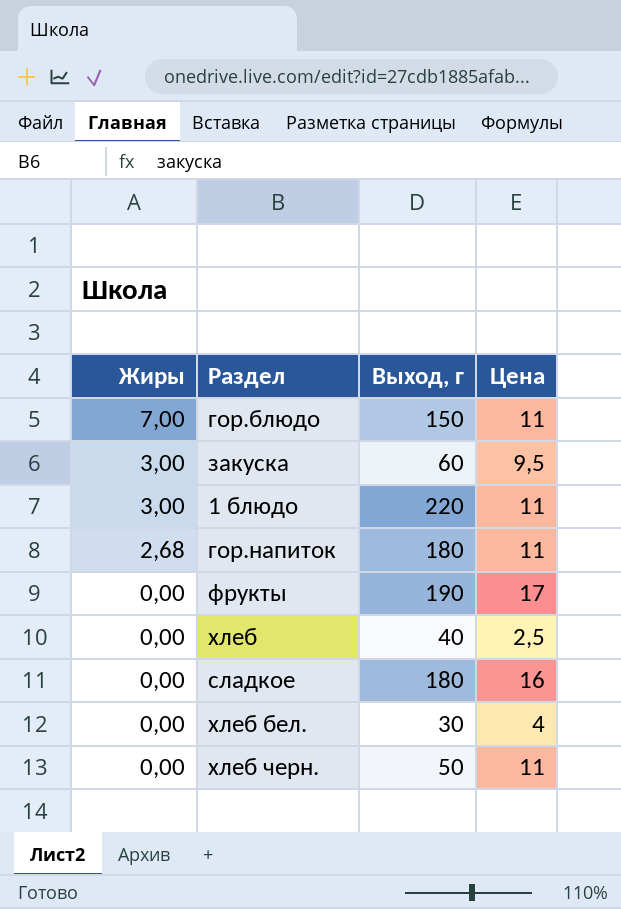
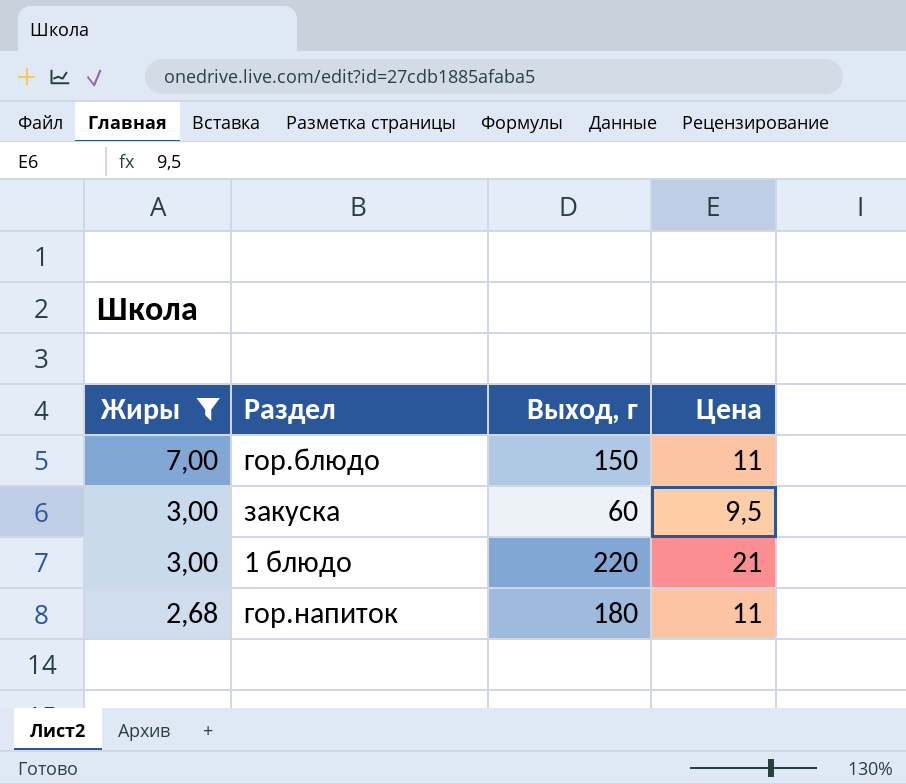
filter: none -> Жиры != 0,00
1 блюдо | Цена: 11 -> 21

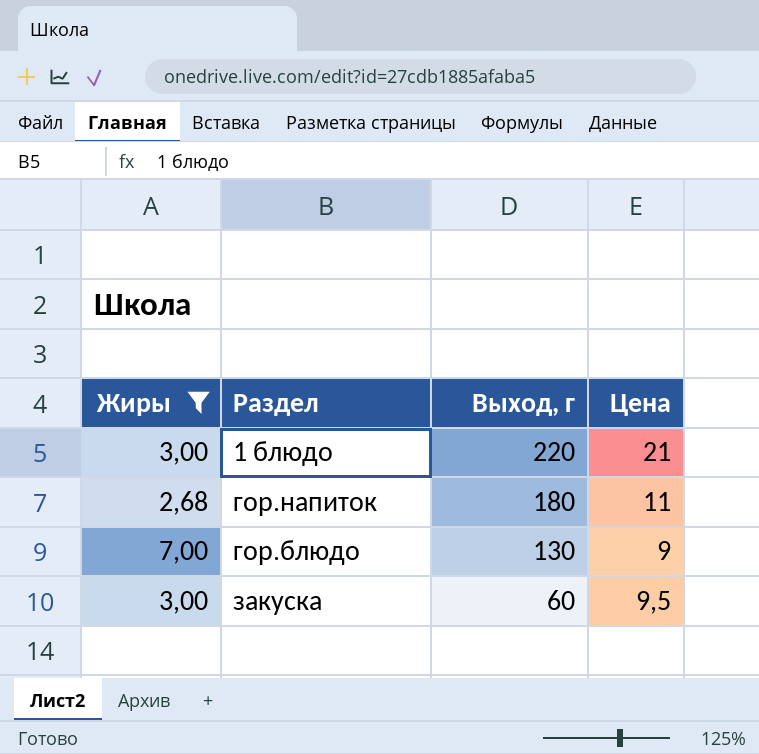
row order: Жиры descending -> Выход, г descending
гор.блюдо | Выход, г: 150 -> 130
гор.блюдо | Цена: 11 -> 9

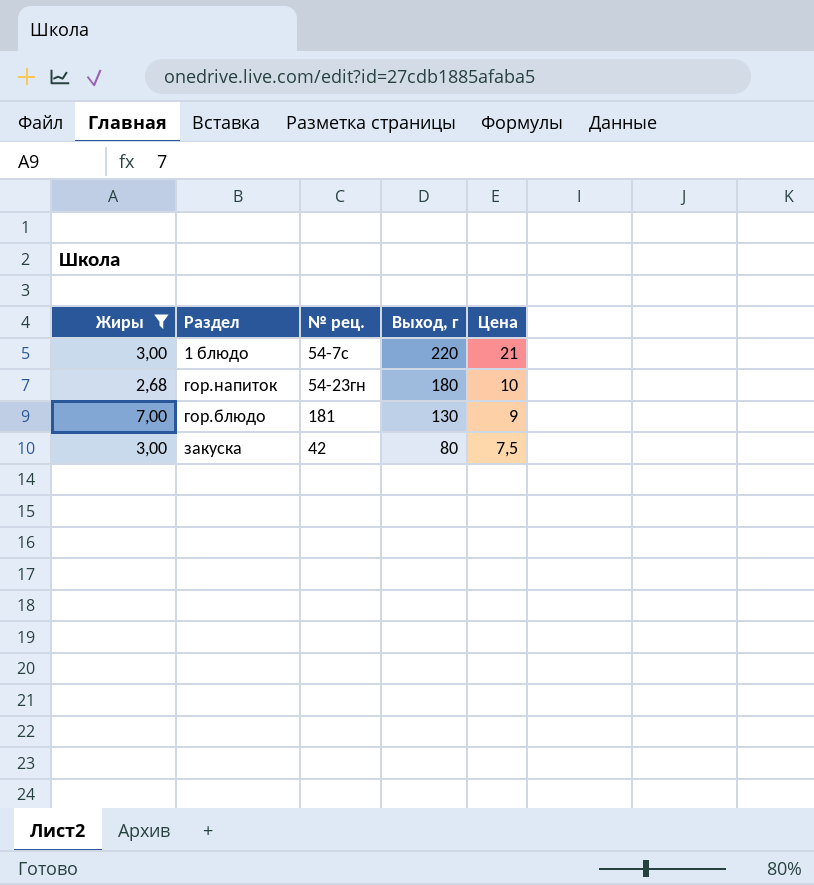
column № рец. | position: none -> 3
гор.напиток | Цена: 11 -> 10
закуска | Выход, г: 60 -> 80
закуска | Цена: 9,5 -> 7,5

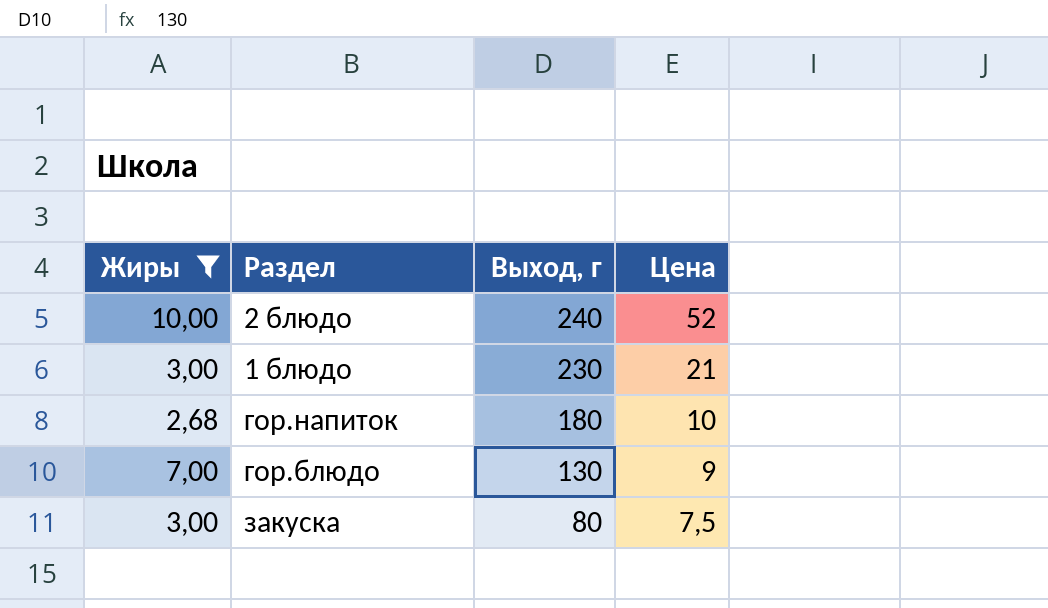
column № рец. | position: 3 -> none
row 2 блюдо: none -> 10,00 | 240 | 52
1 блюдо | Выход, г: 220 -> 230

